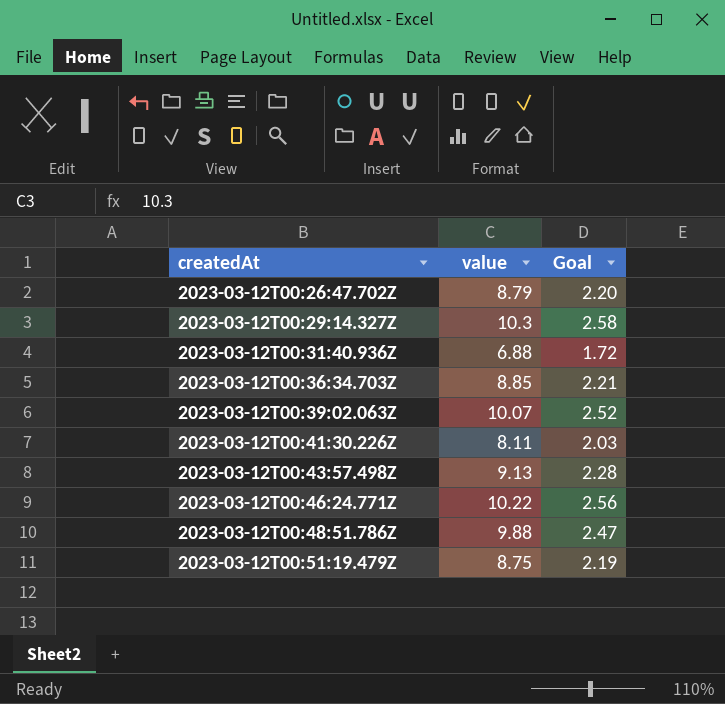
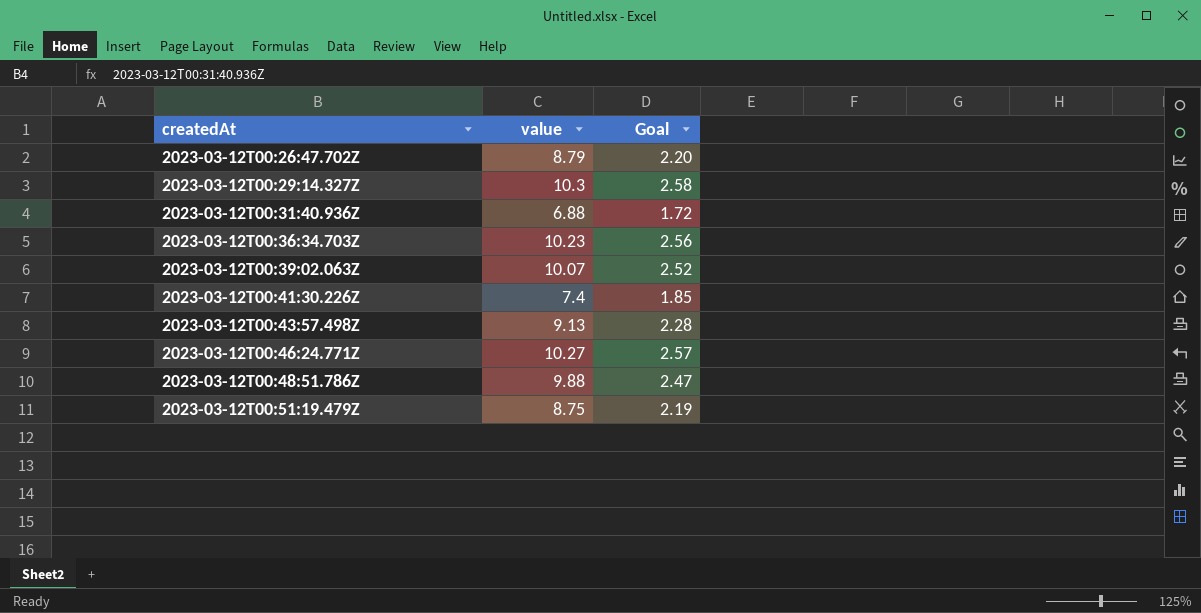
2023-03-12T00:36:34.703Z | value: 8.85 -> 10.23
2023-03-12T00:36:34.703Z | Goal: 2.21 -> 2.56
2023-03-12T00:41:30.226Z | value: 8.11 -> 7.4
2023-03-12T00:41:30.226Z | Goal: 2.03 -> 1.85
2023-03-12T00:46:24.771Z | value: 10.22 -> 10.27
2023-03-12T00:46:24.771Z | Goal: 2.56 -> 2.57

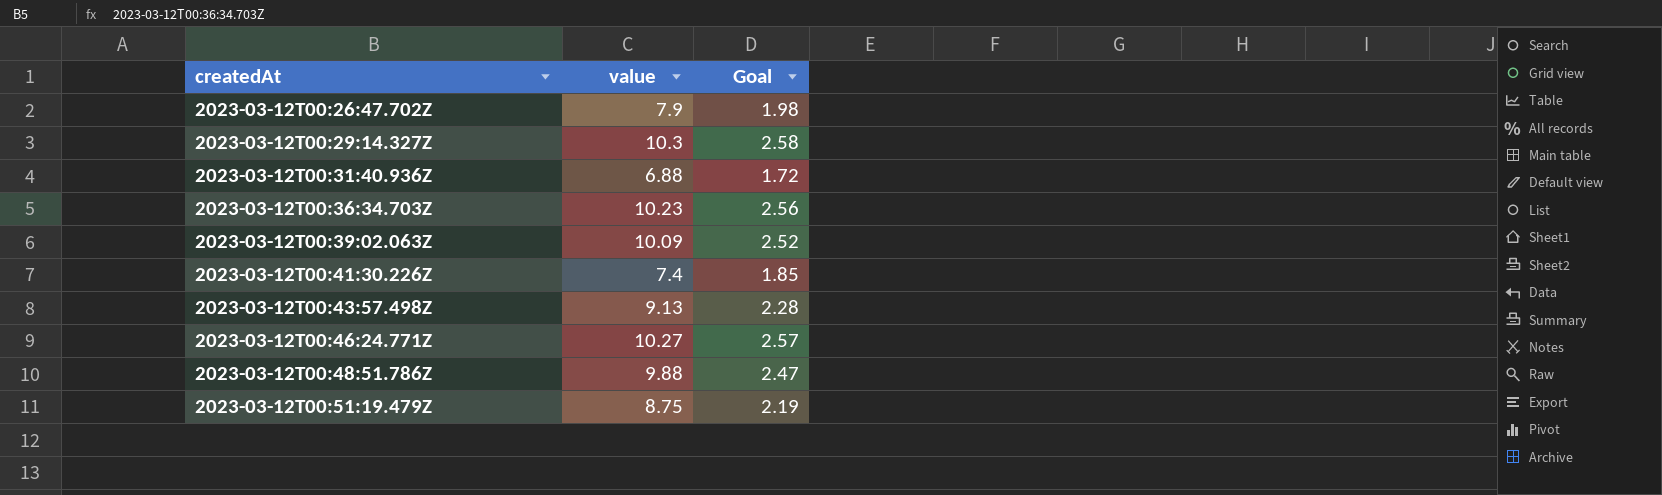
2023-03-12T00:26:47.702Z | value: 8.79 -> 7.9
2023-03-12T00:26:47.702Z | Goal: 2.20 -> 1.98
2023-03-12T00:39:02.063Z | value: 10.07 -> 10.09

